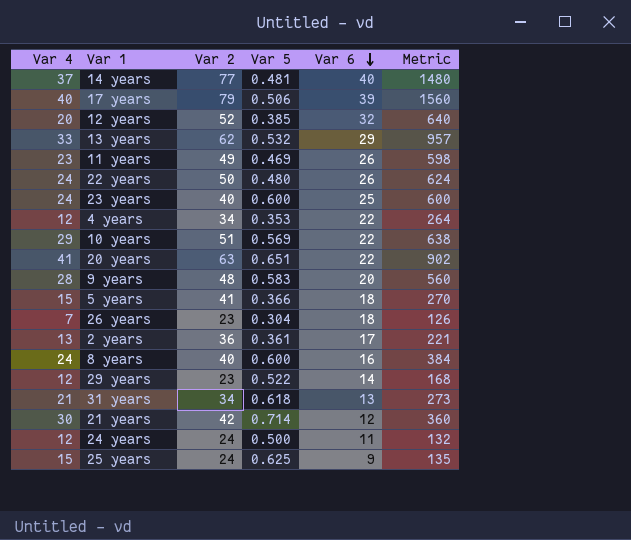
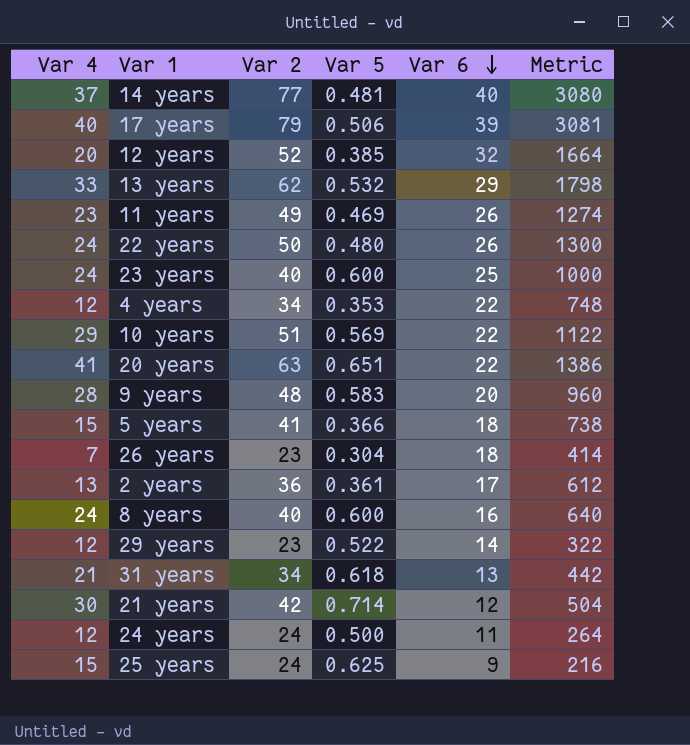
column Metric | formula: [Var 4] * [Var 6] -> [Var 2] * [Var 6]

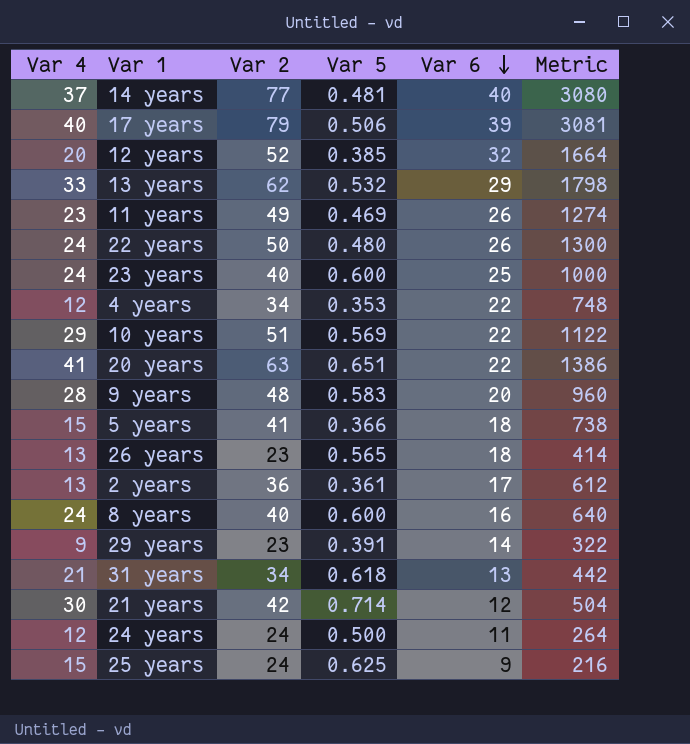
26 years | Var 4: 7 -> 13
26 years | Var 5: 0.304 -> 0.565
29 years | Var 4: 12 -> 9
29 years | Var 5: 0.522 -> 0.391

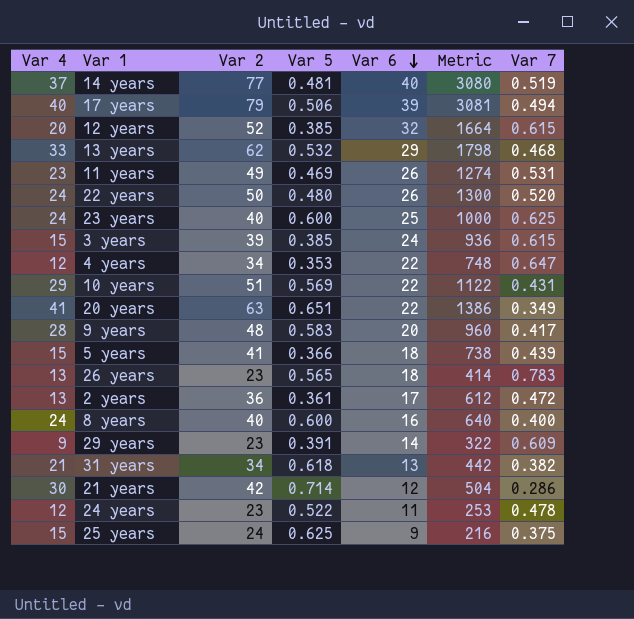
column Var 7 | formula: none -> [Var 6] / [Var 2]
row 3 years: none -> 15 | 39 | 0.385 | 24 | 936 | 0.615
24 years | Var 2: 24 -> 23
24 years | Var 5: 0.500 -> 0.522
24 years | Metric: 264 -> 253

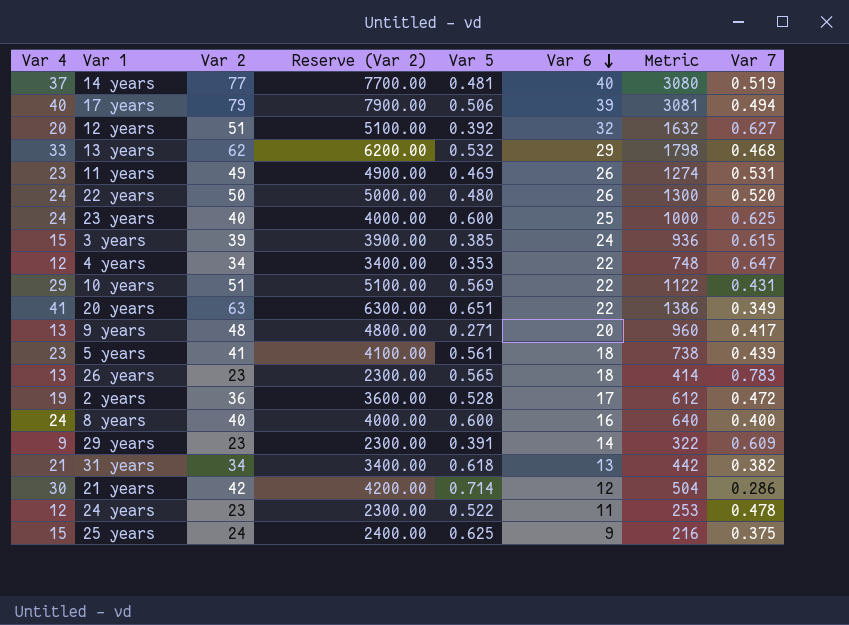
column Reserve (Var 2) | formula: none -> [Var 2] * 100
12 years | Var 2: 52 -> 51
12 years | Var 5: 0.385 -> 0.392
12 years | Metric: 1664 -> 1632
12 years | Var 7: 0.615 -> 0.627
9 years | Var 4: 28 -> 13
9 years | Var 5: 0.583 -> 0.271
5 years | Var 4: 15 -> 23
5 years | Var 5: 0.366 -> 0.561
2 years | Var 4: 13 -> 19
2 years | Var 5: 0.361 -> 0.528

